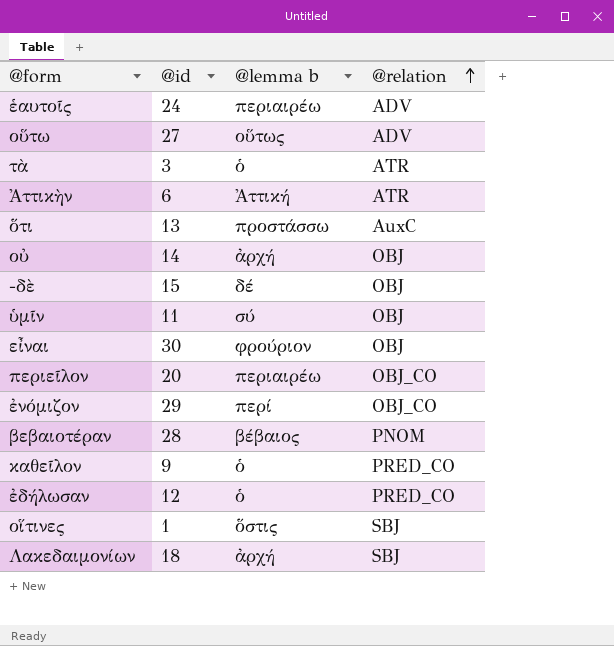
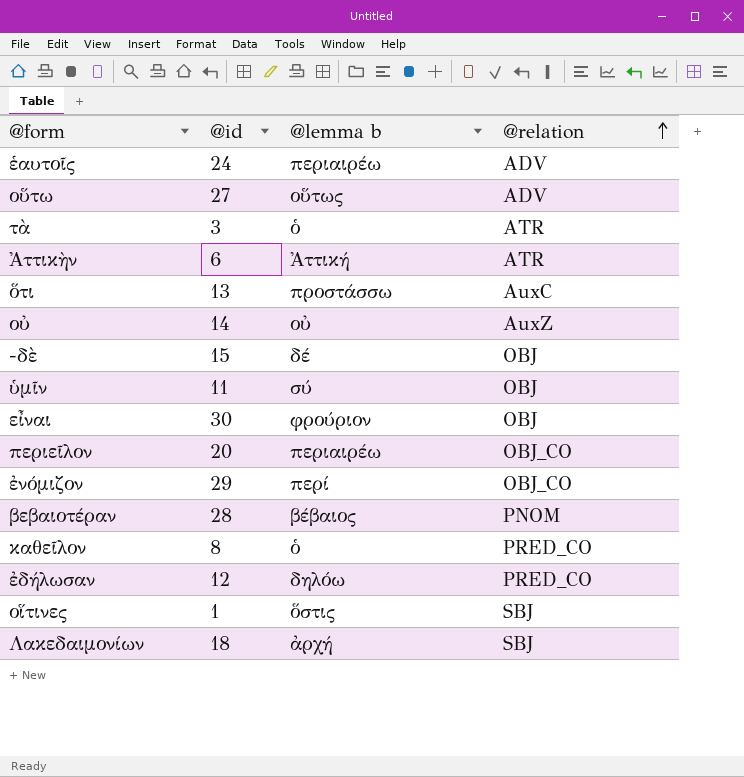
οὐ | @lemma b: ἀρχή -> οὐ
οὐ | @relation: OBJ -> AuxZ
καθεῖλον | @id: 9 -> 8
ἐδήλωσαν | @lemma b: ὁ -> δηλόω

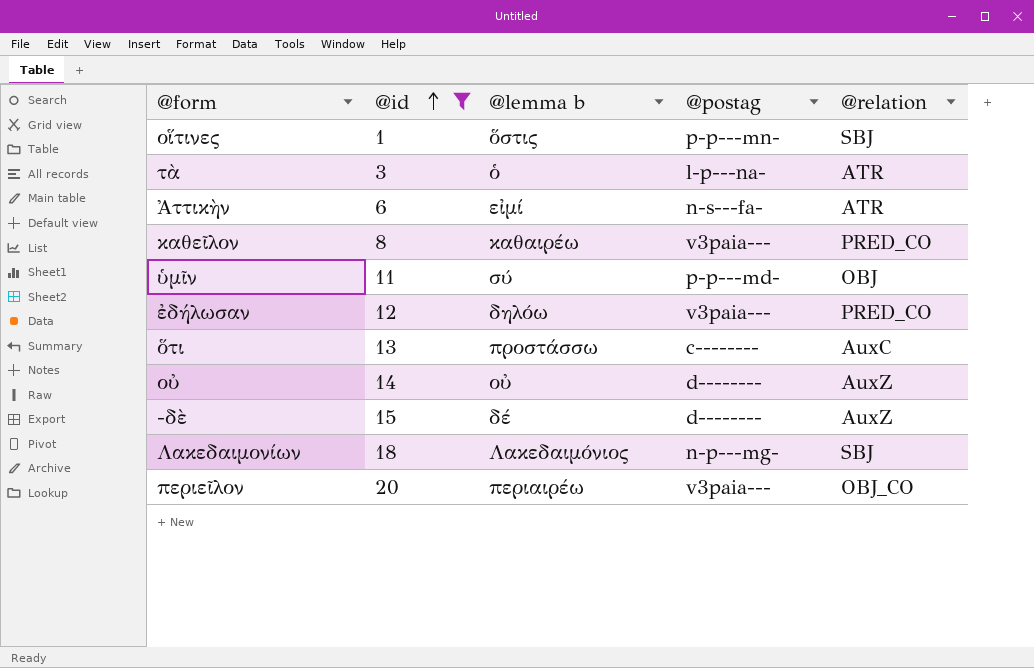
filter: none -> @id <= 20
row order: @relation ascending -> @id ascending
column @postag | position: none -> 4
Ἀττικὴν | @lemma b: Ἀττική -> εἰμί
καθεῖλον | @lemma b: ὁ -> καθαιρέω
-δὲ | @relation: OBJ -> AuxZ
Λακεδαιμονίων | @lemma b: ἀρχή -> Λακεδαιμόνιος

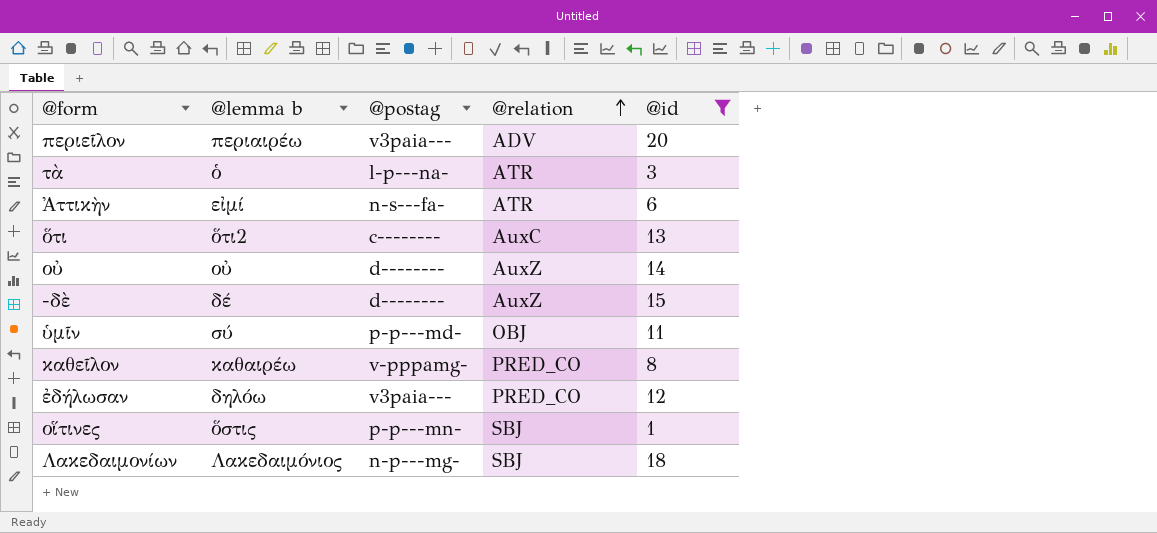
row order: @id ascending -> @relation ascending
column @id | position: 2 -> 5
περιεῖλον | @relation: OBJ_CO -> ADV
ὅτι | @lemma b: προστάσσω -> ὅτι2
καθεῖλον | @postag: v3paia--- -> v-pppamg-

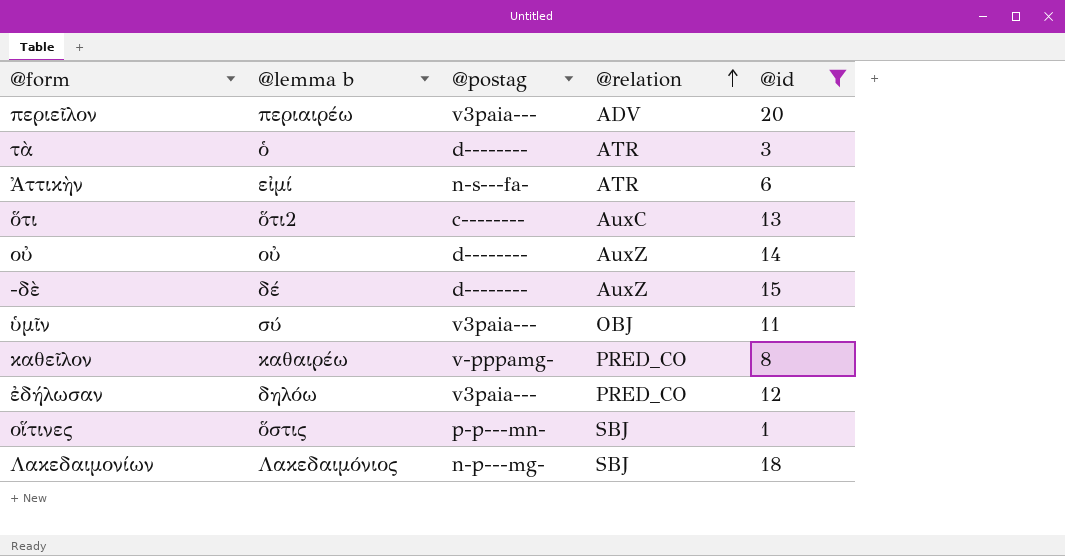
τὰ | @postag: l-p---na- -> d--------
ὑμῖν | @postag: p-p---md- -> v3paia---

